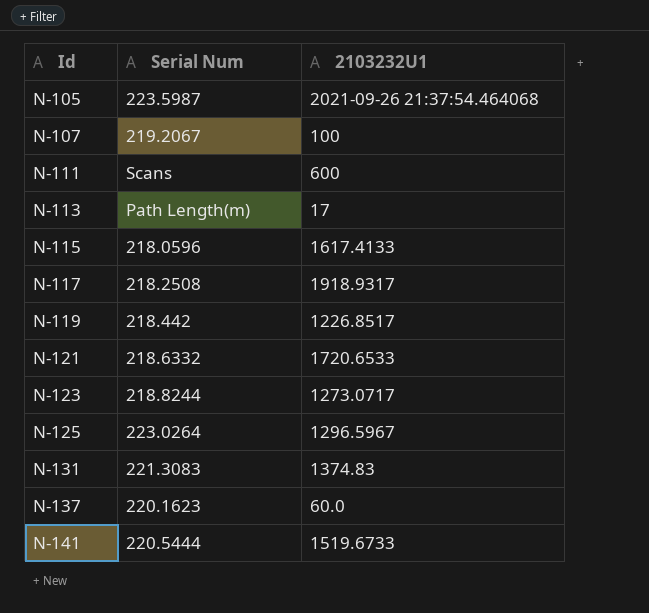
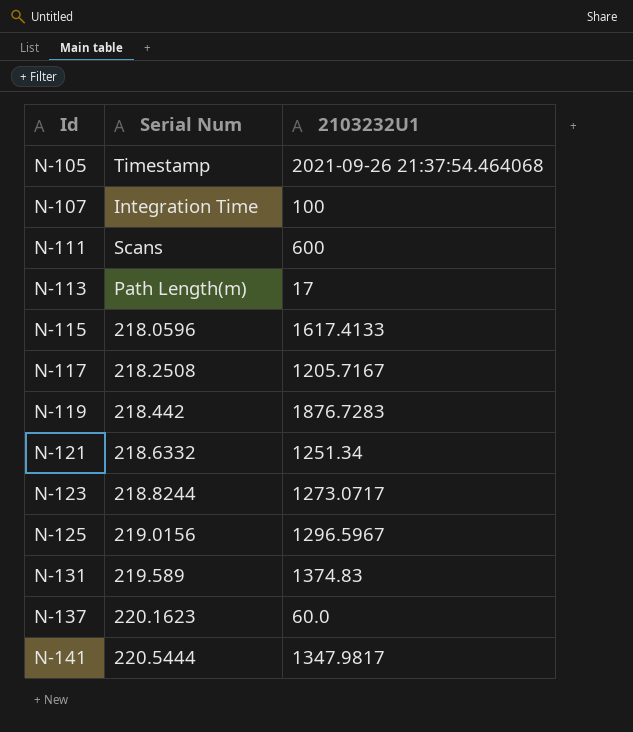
N-105 | Serial Num: 223.5987 -> Timestamp
N-107 | Serial Num: 219.2067 -> Integration Time
N-117 | 2103232U1: 1918.9317 -> 1205.7167
N-119 | 2103232U1: 1226.8517 -> 1876.7283
N-121 | 2103232U1: 1720.6533 -> 1251.34
N-125 | Serial Num: 223.0264 -> 219.0156
N-131 | Serial Num: 221.3083 -> 219.589
N-141 | 2103232U1: 1519.6733 -> 1347.9817

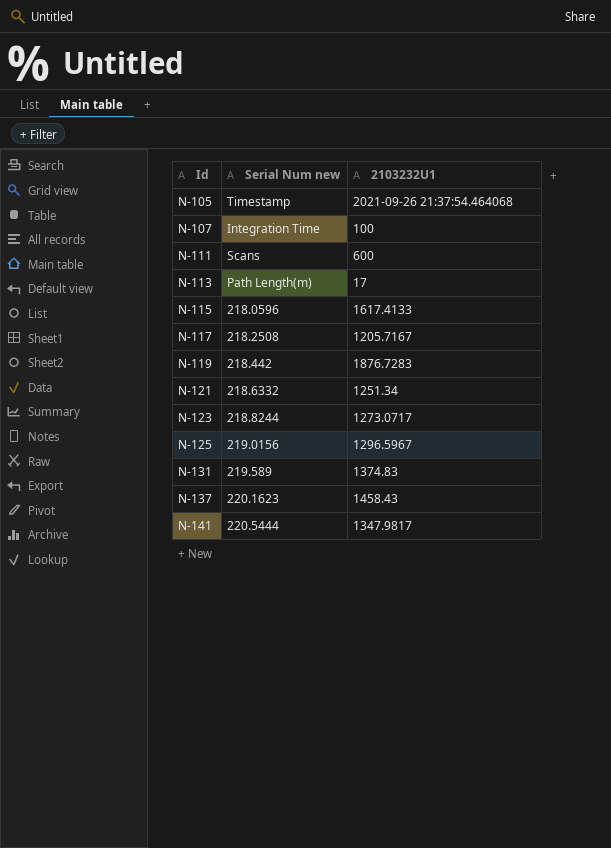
column name: Serial Num -> Serial Num new
N-137 | 2103232U1: 60.0 -> 1458.43

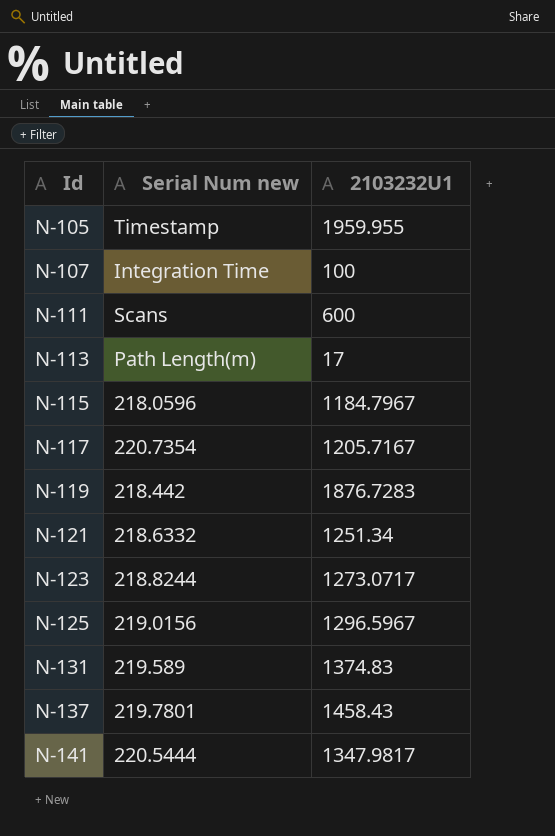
N-105 | 2103232U1: 2021-09-26 21:37:54.464068 -> 1959.955
N-115 | 2103232U1: 1617.4133 -> 1184.7967
N-117 | Serial Num new: 218.2508 -> 220.7354
N-137 | Serial Num new: 220.1623 -> 219.7801

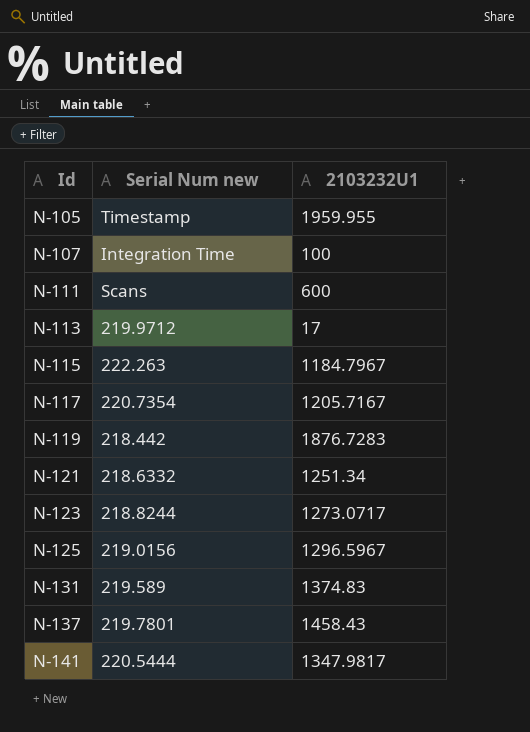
N-113 | Serial Num new: Path Length(m) -> 219.9712
N-115 | Serial Num new: 218.0596 -> 222.263

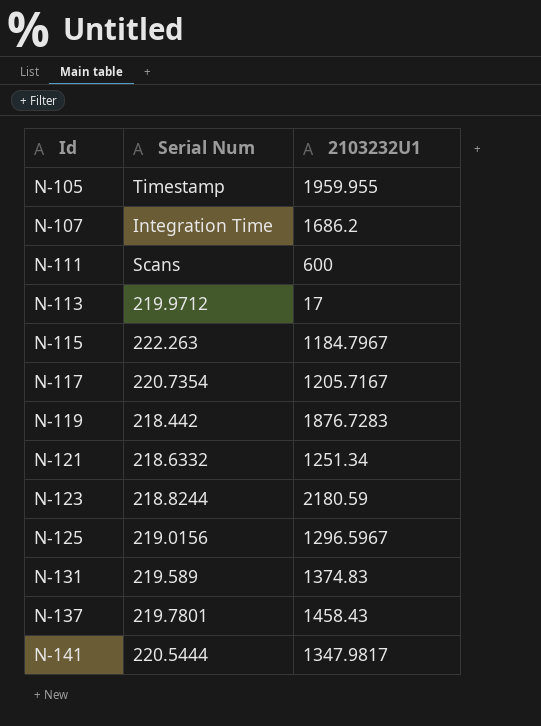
column name: Serial Num new -> Serial Num
N-107 | 2103232U1: 100 -> 1686.2
N-123 | 2103232U1: 1273.0717 -> 2180.59

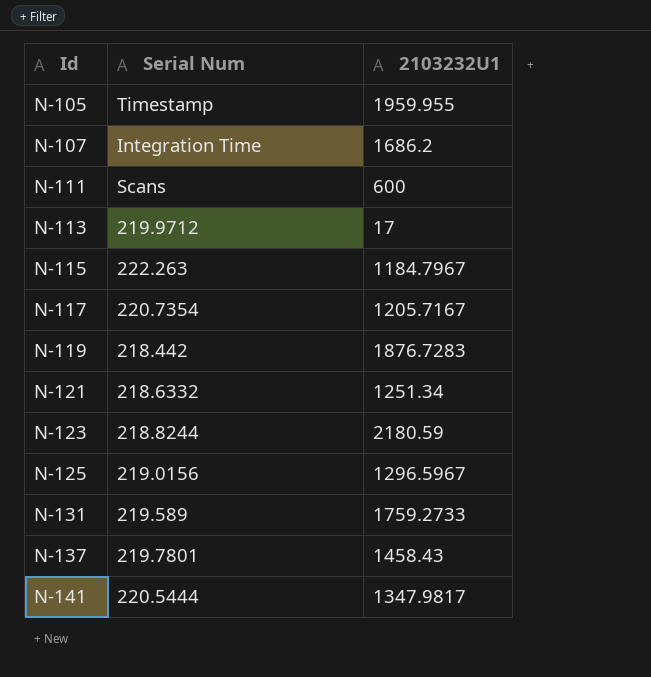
N-131 | 2103232U1: 1374.83 -> 1759.2733

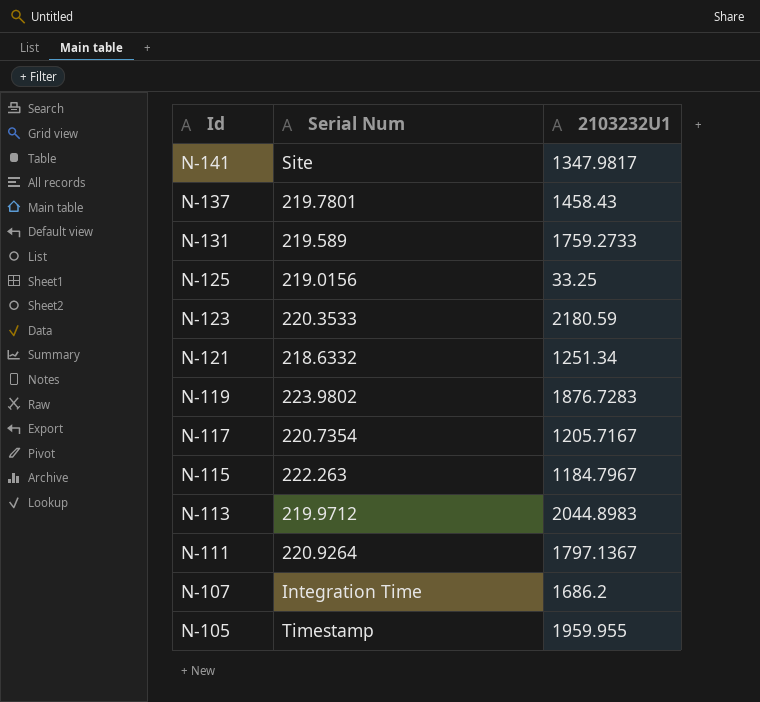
row order: Id ascending -> Id descending
N-141 | Serial Num: 220.5444 -> Site
N-125 | 2103232U1: 1296.5967 -> 33.25
N-123 | Serial Num: 218.8244 -> 220.3533
N-119 | Serial Num: 218.442 -> 223.9802
N-113 | 2103232U1: 17 -> 2044.8983
N-111 | Serial Num: Scans -> 220.9264
N-111 | 2103232U1: 600 -> 1797.1367

